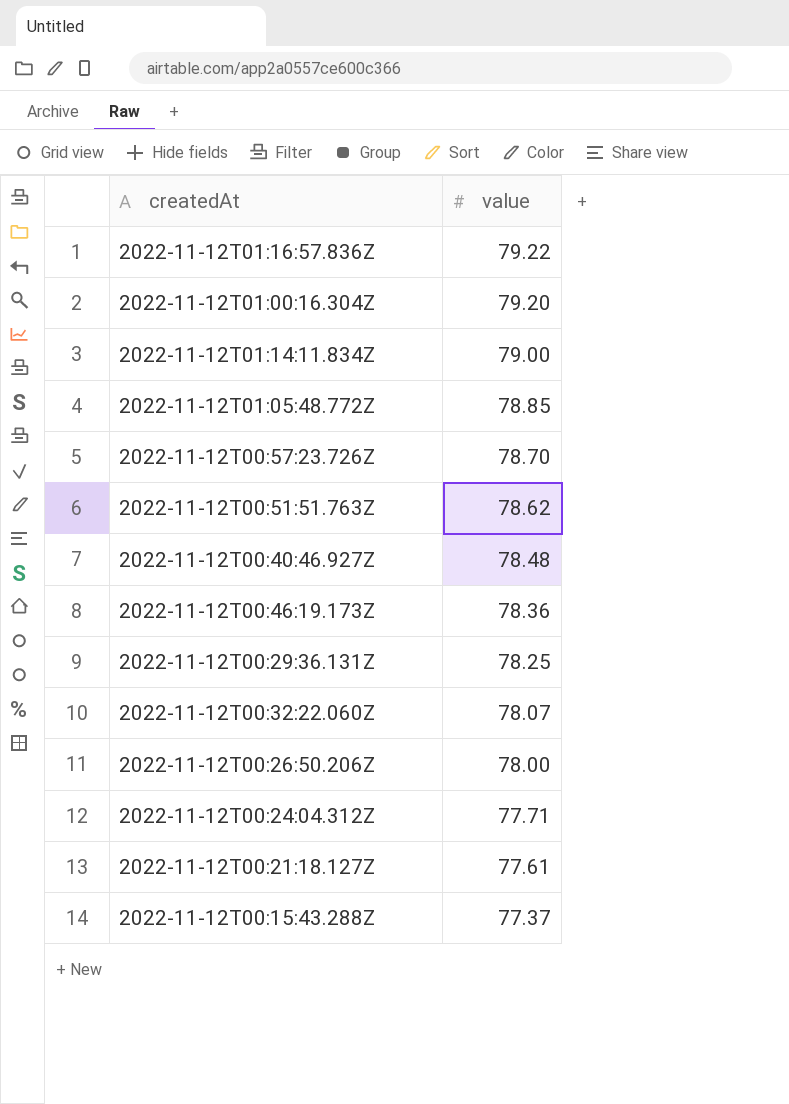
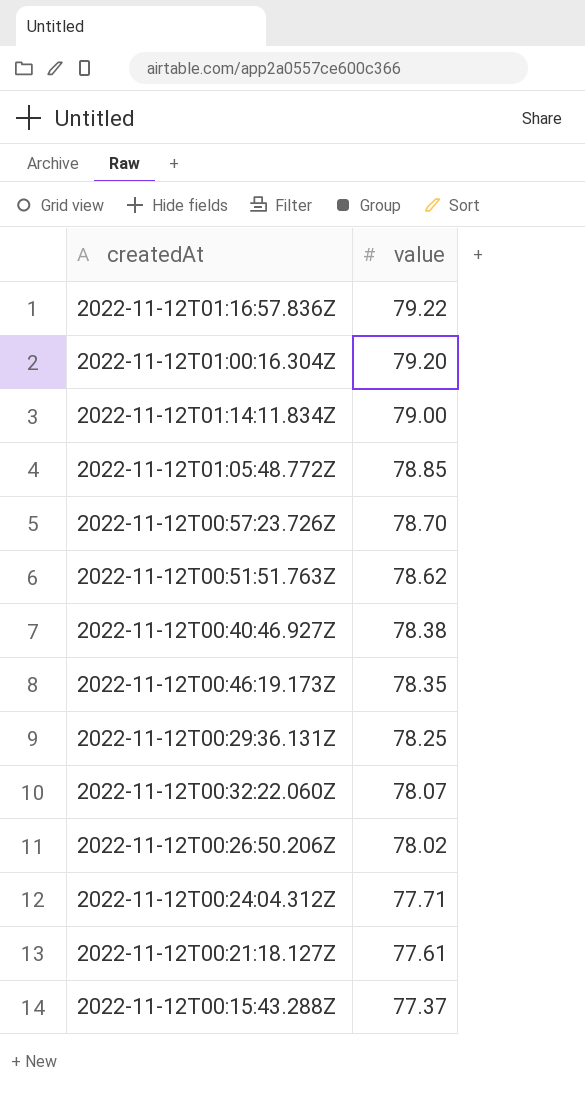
2022-11-12T00:40:46.927Z | value: 78.48 -> 78.38
2022-11-12T00:46:19.173Z | value: 78.36 -> 78.35
2022-11-12T00:26:50.206Z | value: 78.00 -> 78.02

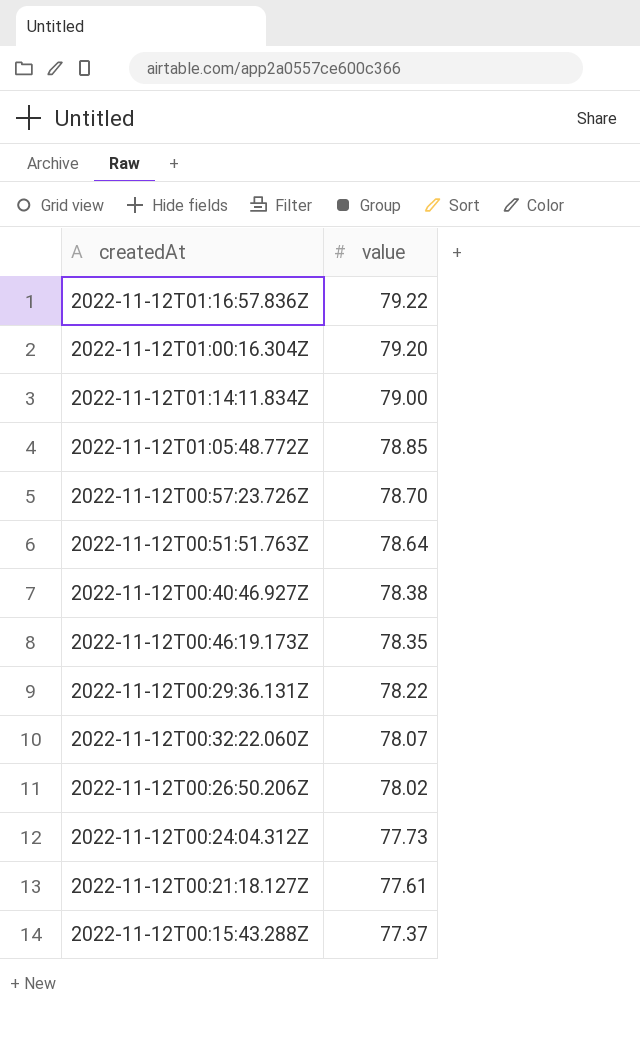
2022-11-12T00:51:51.763Z | value: 78.62 -> 78.64
2022-11-12T00:29:36.131Z | value: 78.25 -> 78.22
2022-11-12T00:24:04.312Z | value: 77.71 -> 77.73

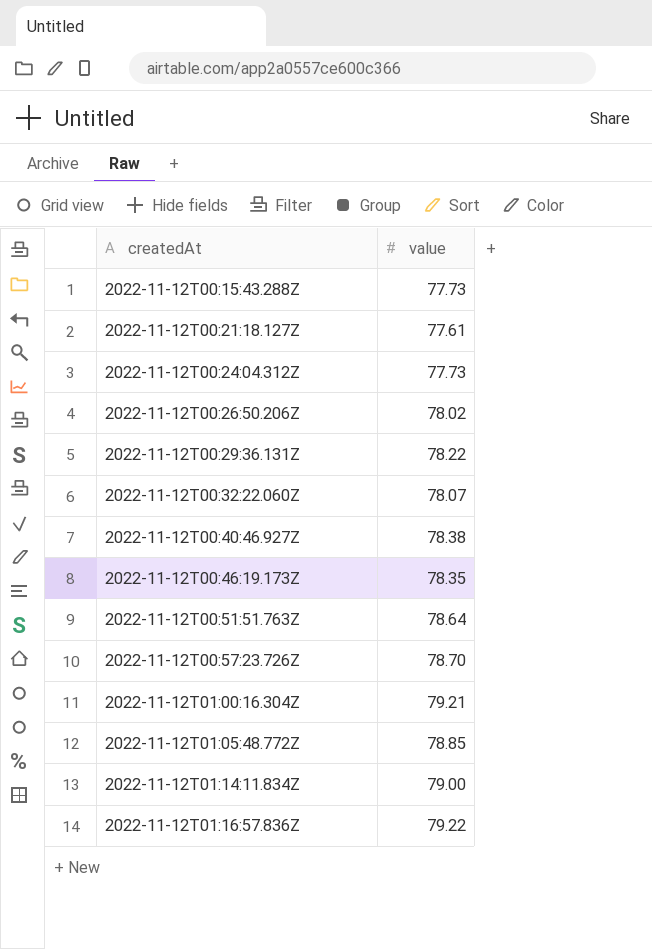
row order: value descending -> createdAt ascending
2022-11-12T00:15:43.288Z | value: 77.37 -> 77.73
2022-11-12T01:00:16.304Z | value: 79.20 -> 79.21

